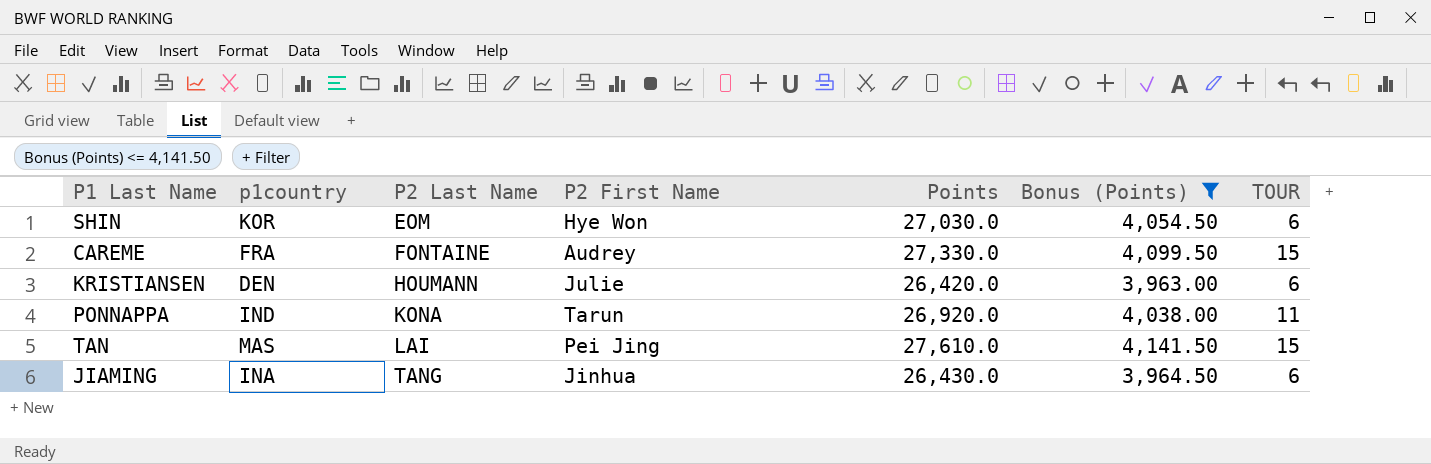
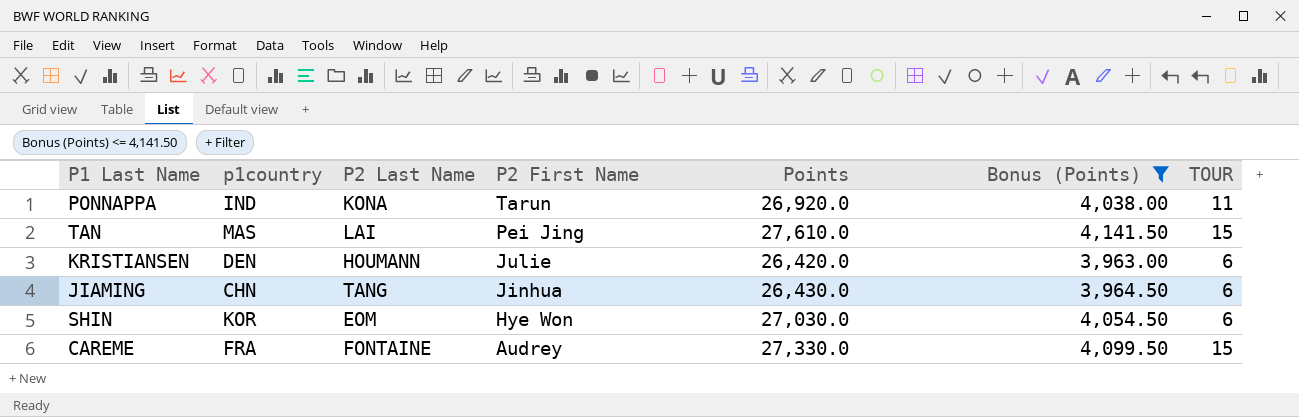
row order: P2 Last Name ascending -> P2 First Name descending
JIAMING | p1country: INA -> CHN

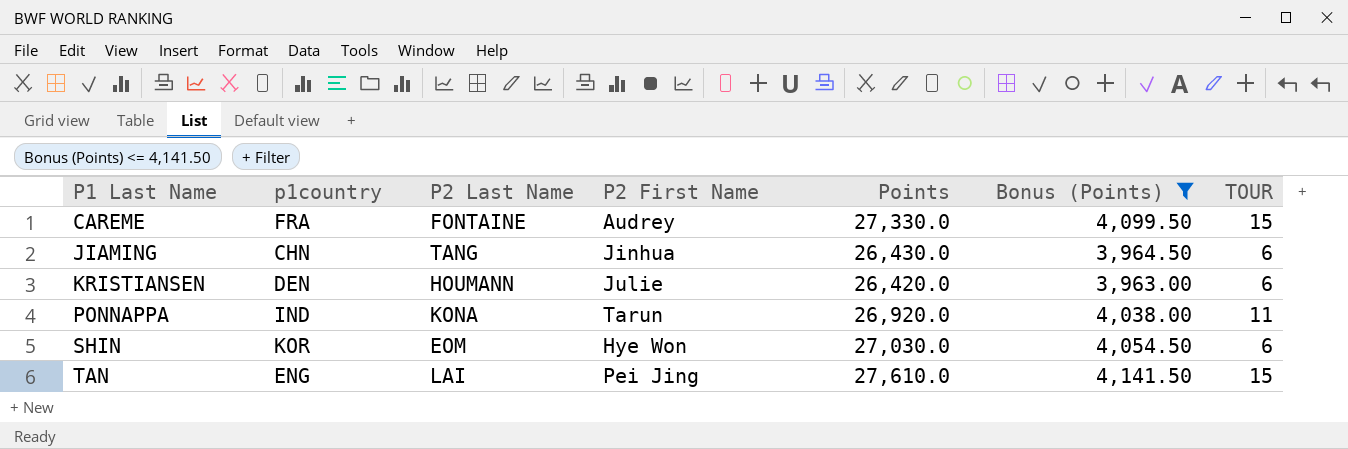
row order: P2 First Name descending -> P1 Last Name ascending
TAN | p1country: MAS -> ENG

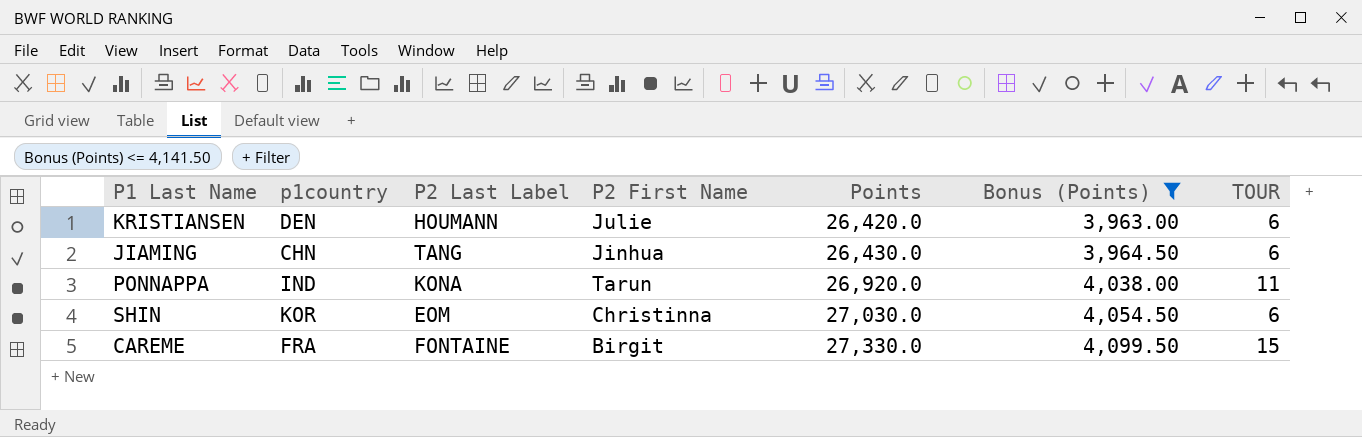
row order: P1 Last Name ascending -> Points ascending
column name: P2 Last Name -> P2 Last Label
row TAN: ENG | LAI | Pei Jing | 27,610.0 | 4,141.50 | 15 -> none
SHIN | P2 First Name: Hye Won -> Christinna
CAREME | P2 First Name: Audrey -> Birgit

